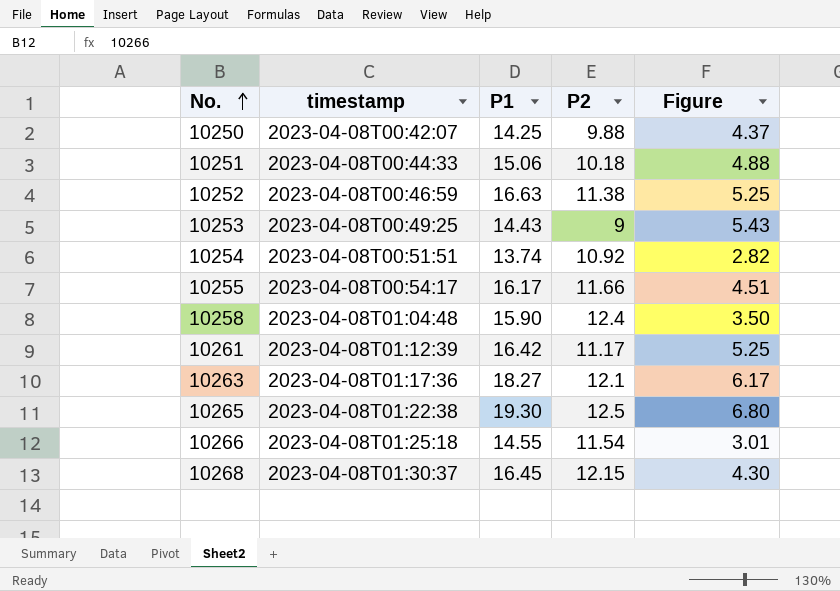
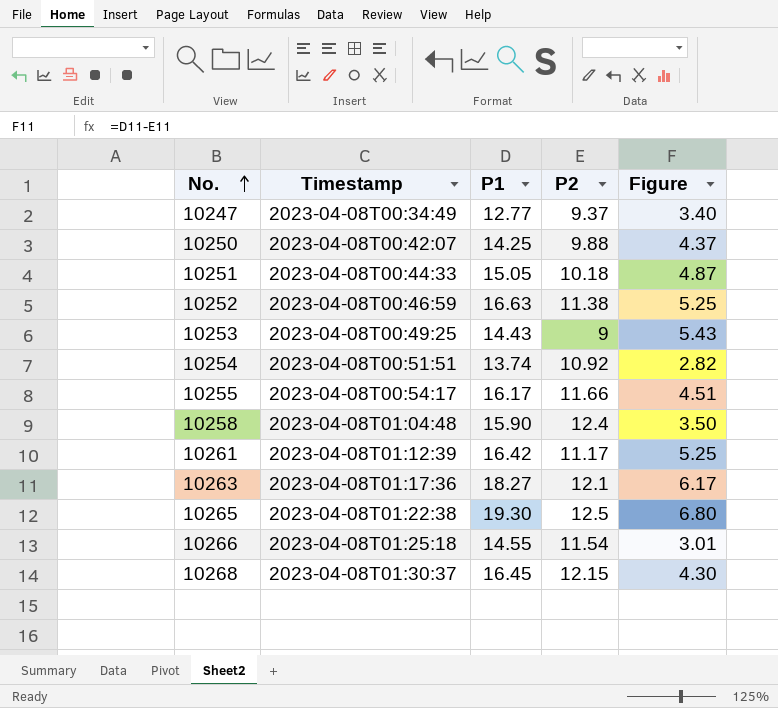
column name: timestamp -> Timestamp
row 10247: none -> 2023-04-08T00:34:49 | 12.77 | 9.37 | 3.40
10251 | P1: 15.06 -> 15.05
10251 | Figure: 4.88 -> 4.87

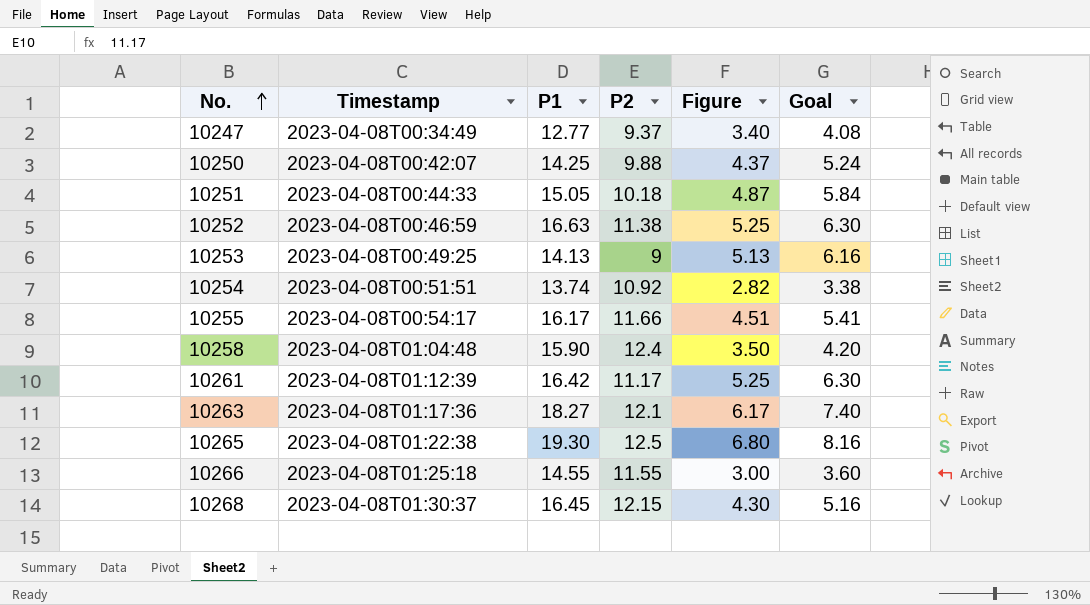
column Goal | formula: none -> [Figure] * 1.2
10253 | P1: 14.43 -> 14.13
10253 | Figure: 5.43 -> 5.13
10266 | P2: 11.54 -> 11.55
10266 | Figure: 3.01 -> 3.00

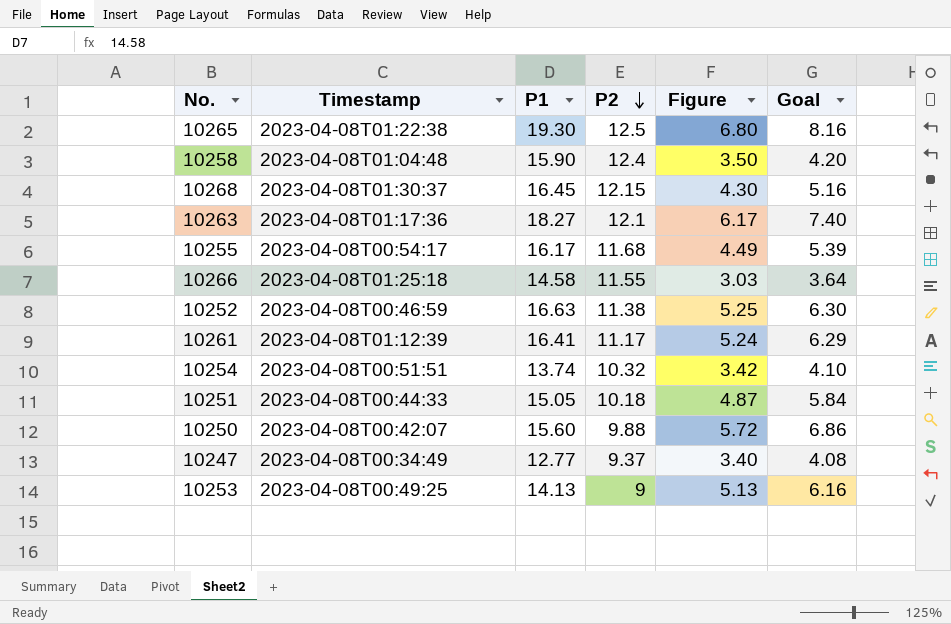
row order: No. ascending -> P2 descending
10255 | P2: 11.66 -> 11.68
10255 | Figure: 4.51 -> 4.49
10255 | Goal: 5.41 -> 5.39
10266 | P1: 14.55 -> 14.58
10266 | Figure: 3.00 -> 3.03
10266 | Goal: 3.60 -> 3.64
10261 | P1: 16.42 -> 16.41
10261 | Figure: 5.25 -> 5.24
10261 | Goal: 6.30 -> 6.29
10254 | P2: 10.92 -> 10.32
10254 | Figure: 2.82 -> 3.42
10254 | Goal: 3.38 -> 4.10
10250 | P1: 14.25 -> 15.60
10250 | Figure: 4.37 -> 5.72
10250 | Goal: 5.24 -> 6.86

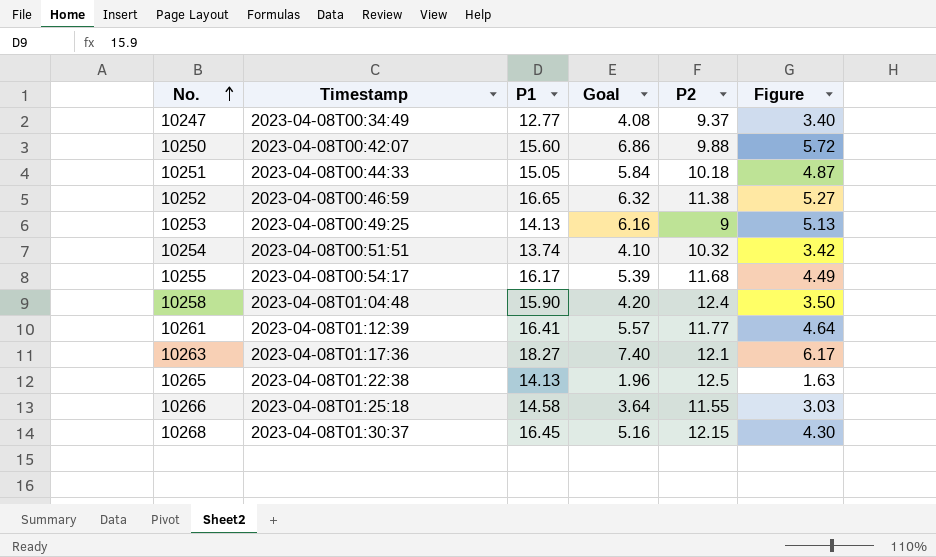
row order: P2 descending -> No. ascending
column Goal | position: 6 -> 4
10252 | P1: 16.63 -> 16.65
10252 | Goal: 6.30 -> 6.32
10252 | Figure: 5.25 -> 5.27
10261 | Goal: 6.29 -> 5.57
10261 | P2: 11.17 -> 11.77
10261 | Figure: 5.24 -> 4.64
10265 | P1: 19.30 -> 14.13
10265 | Goal: 8.16 -> 1.96
10265 | Figure: 6.80 -> 1.63

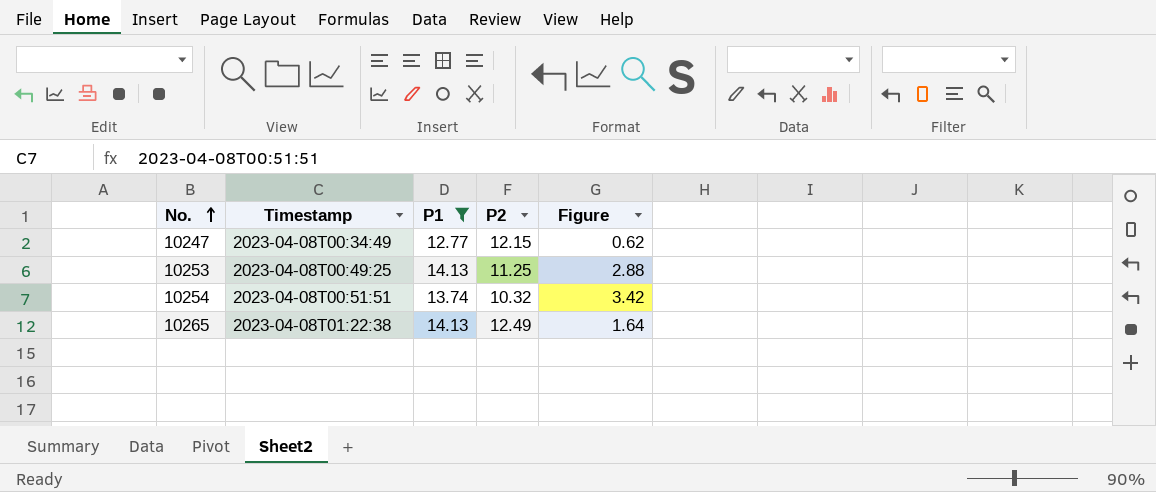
filter: none -> P1 <= 14.13
column Goal | formula: [Figure] * 1.2 -> none
10247 | P2: 9.37 -> 12.15
10247 | Figure: 3.40 -> 0.62
10253 | P2: 9 -> 11.25
10253 | Figure: 5.13 -> 2.88
10265 | P2: 12.5 -> 12.49
10265 | Figure: 1.63 -> 1.64

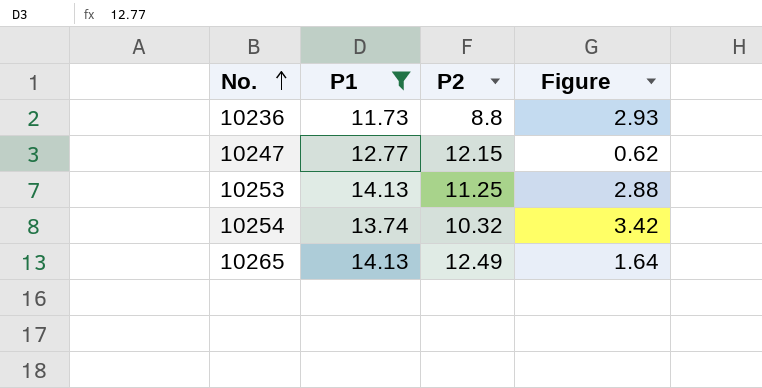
column Timestamp | position: 2 -> none
row 10236: none -> 11.73 | 8.8 | 2.93

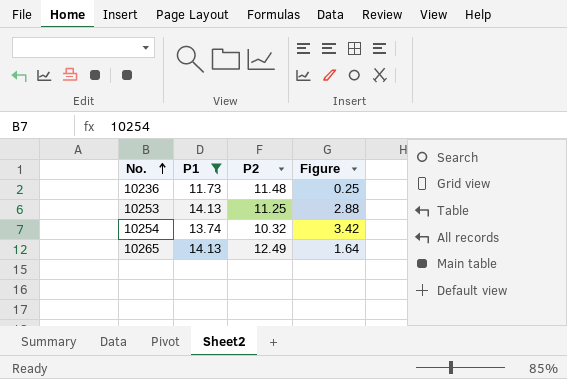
row 10247: 12.77 | 12.15 | 0.62 -> none
10236 | P2: 8.8 -> 11.48
10236 | Figure: 2.93 -> 0.25

